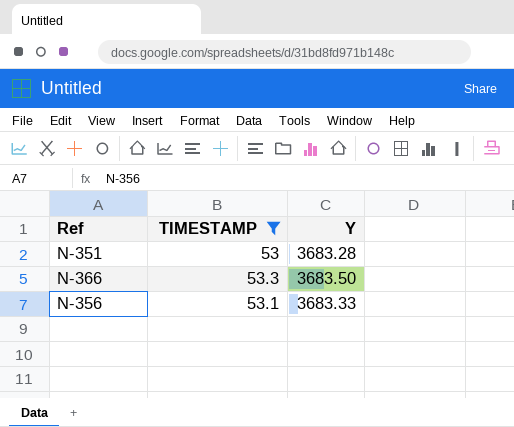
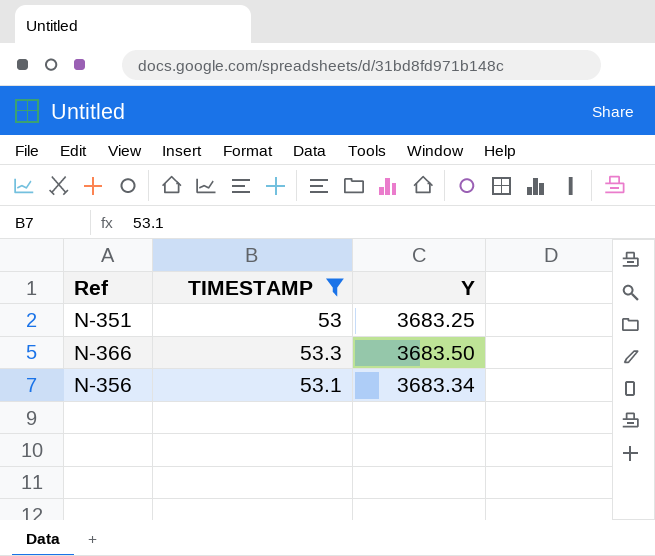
N-351 | Y: 3683.28 -> 3683.25
N-356 | Y: 3683.33 -> 3683.34

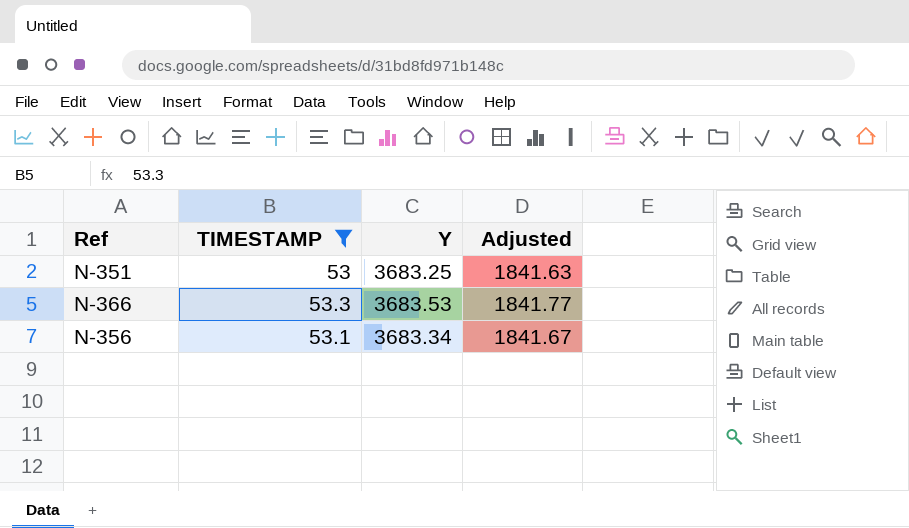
column Adjusted | formula: none -> [Y] * 0.5
N-366 | Y: 3683.50 -> 3683.53

